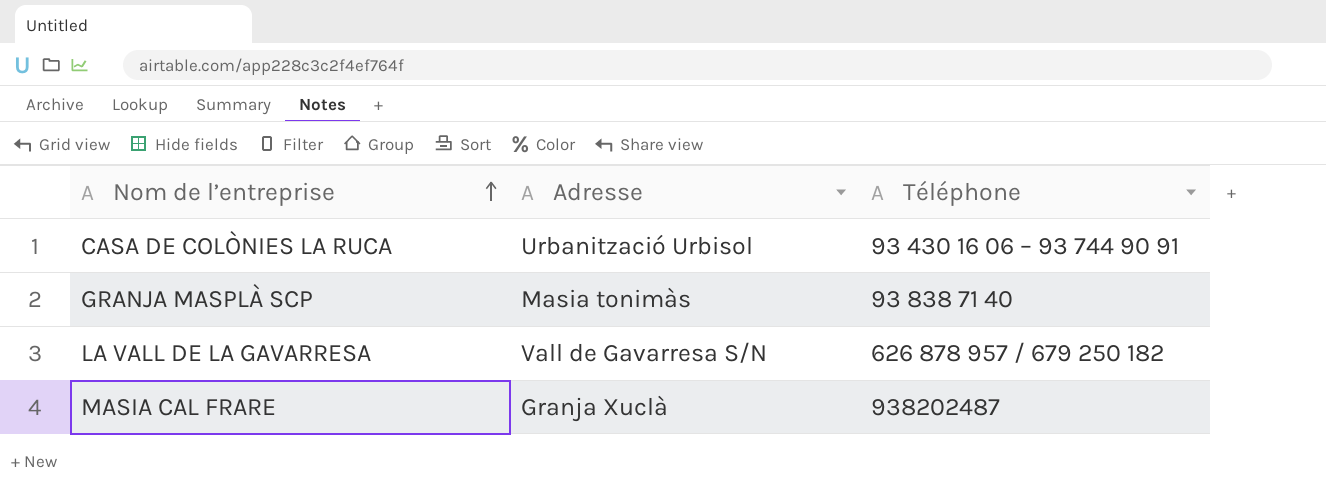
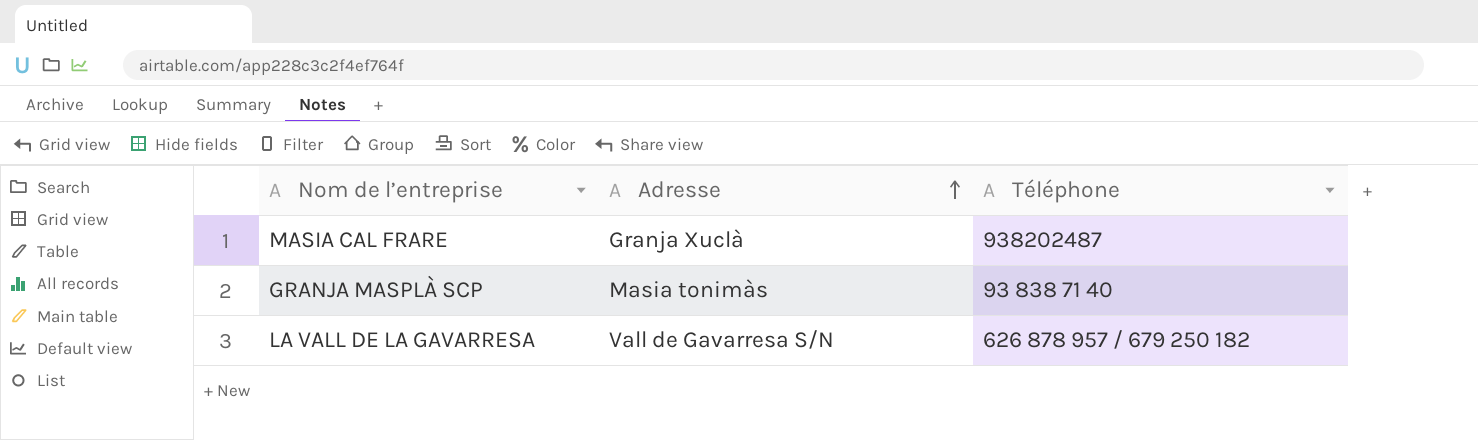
row order: Nom de l’entreprise ascending -> Adresse ascending
row CASA DE COLÒNIES LA RUCA: Urbanització Urbisol | 93 430 16 06 – 93 744 90 91 -> none

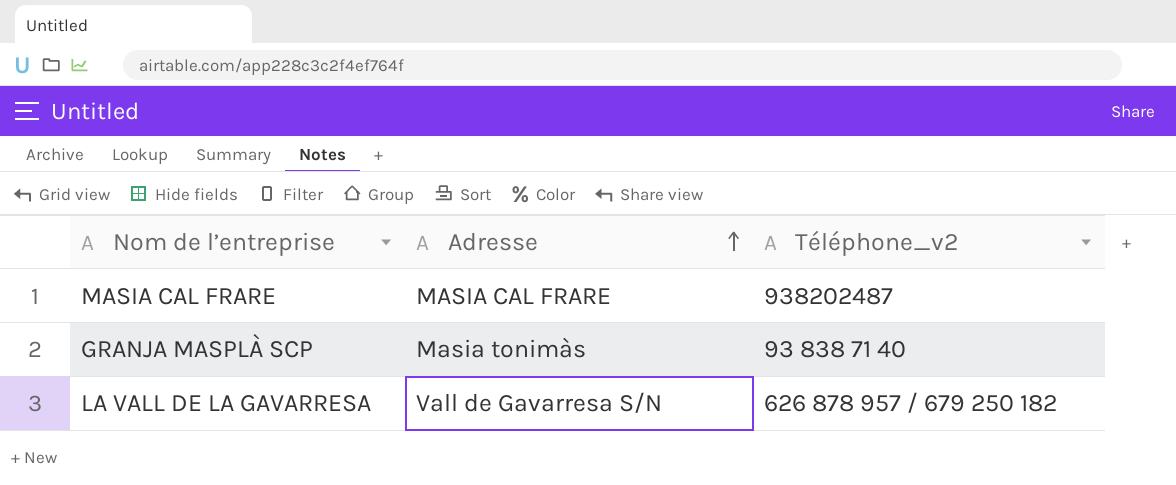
column name: Téléphone -> Téléphone_v2
MASIA CAL FRARE | Adresse: Granja Xuclà -> MASIA CAL FRARE

